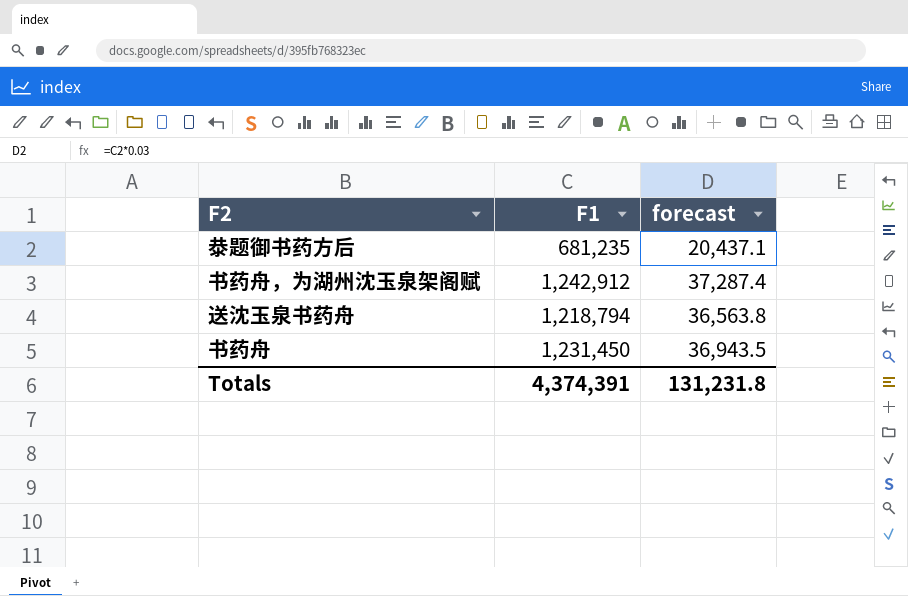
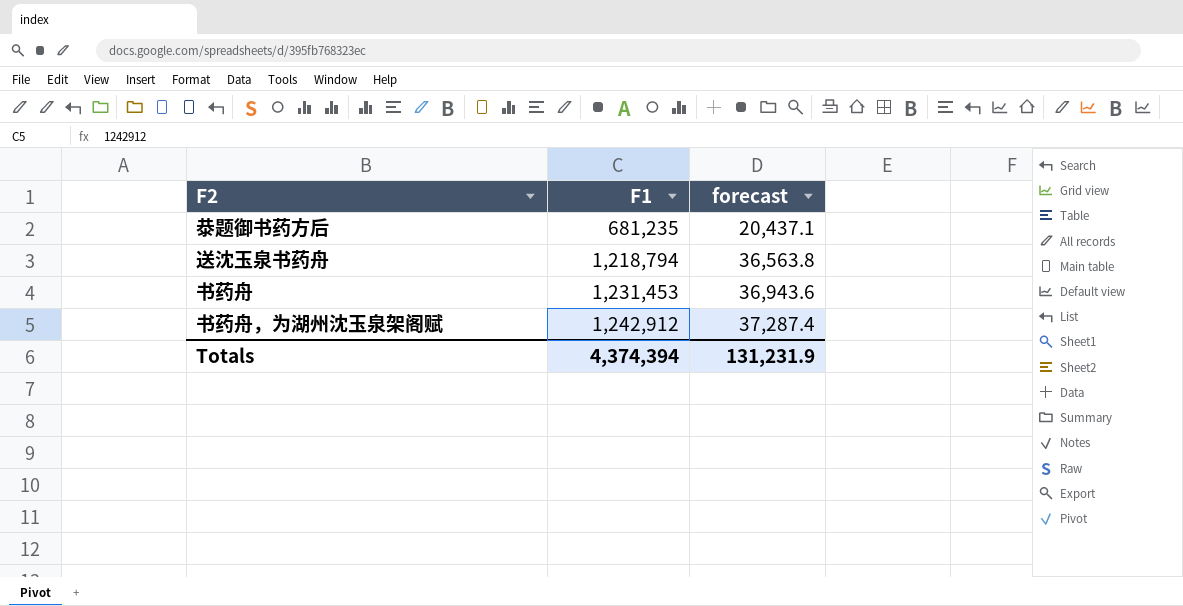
row order: none -> F1 ascending
书药舟 | F1: 1,231,450 -> 1,231,453
书药舟 | forecast: 36,943.5 -> 36,943.6
Totals | F1: 4,374,391 -> 4,374,394
Totals | forecast: 131,231.8 -> 131,231.9

